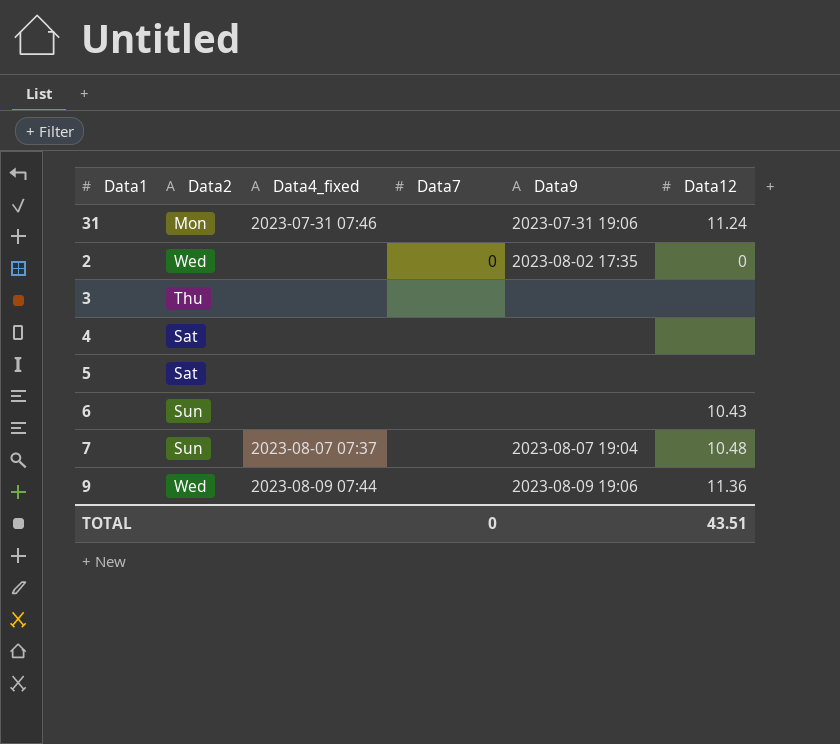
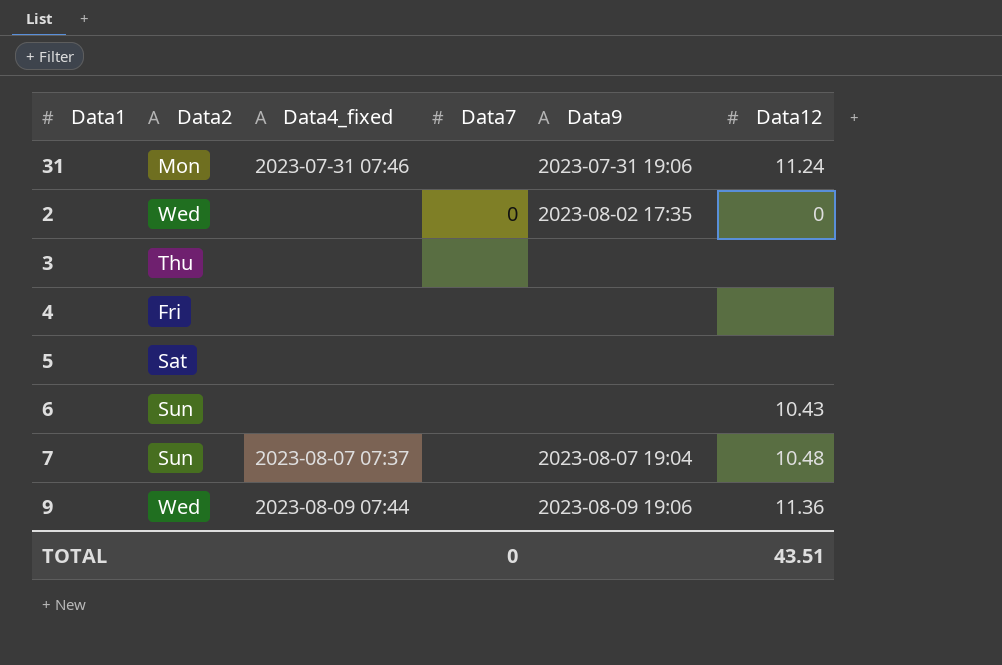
4 | Data2: Sat -> Fri

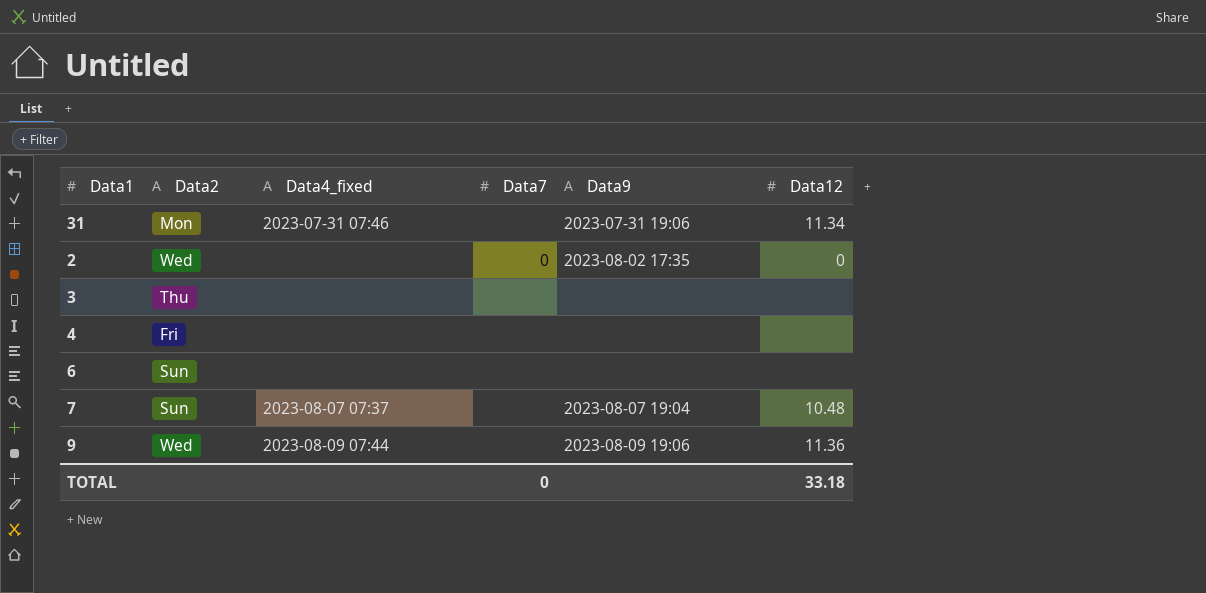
row 5: Sat | none | none | none | none -> none
31 | Data12: 11.24 -> 11.34
6 | Data12: 10.43 -> none
TOTAL | Data12: 43.51 -> 33.18

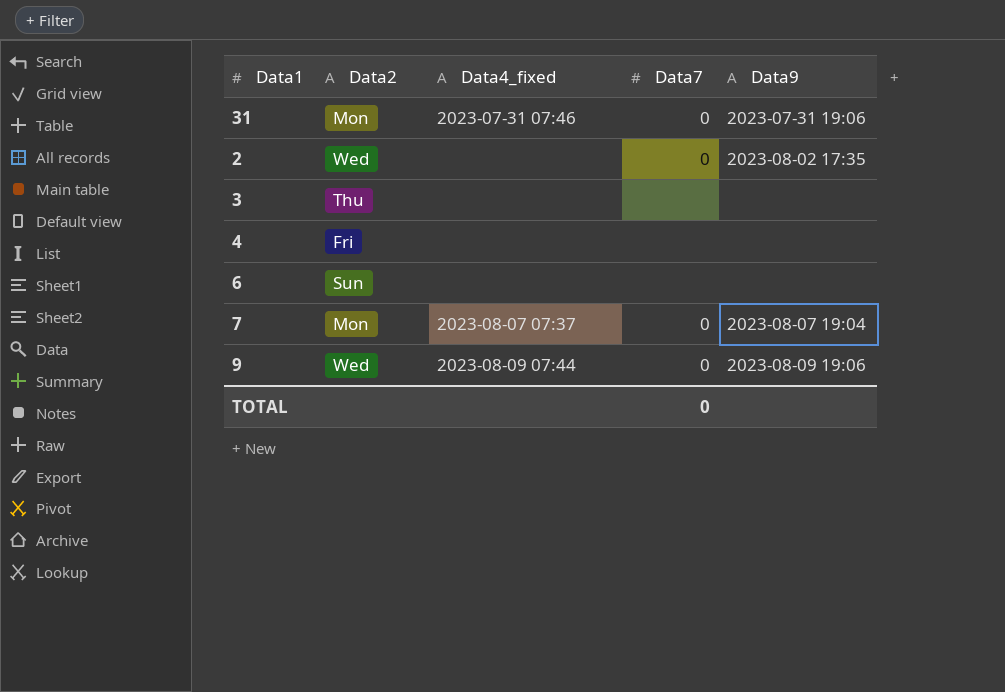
column Data12 | position: 6 -> none
31 | Data7: none -> 0
7 | Data2: Sun -> Mon
7 | Data7: none -> 0
9 | Data7: none -> 0

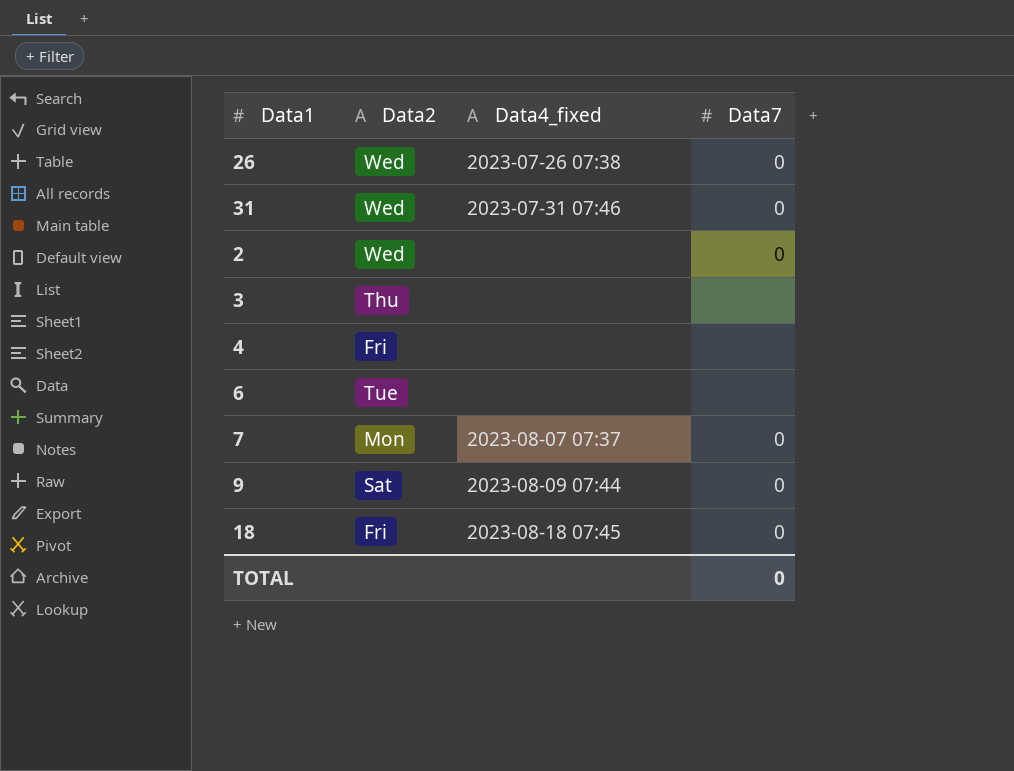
column Data9 | position: 5 -> none
row 26: none -> Wed | 2023-07-26 07:38 | 0
31 | Data2: Mon -> Wed
6 | Data2: Sun -> Tue
9 | Data2: Wed -> Sat
row 18: none -> Fri | 2023-08-18 07:45 | 0

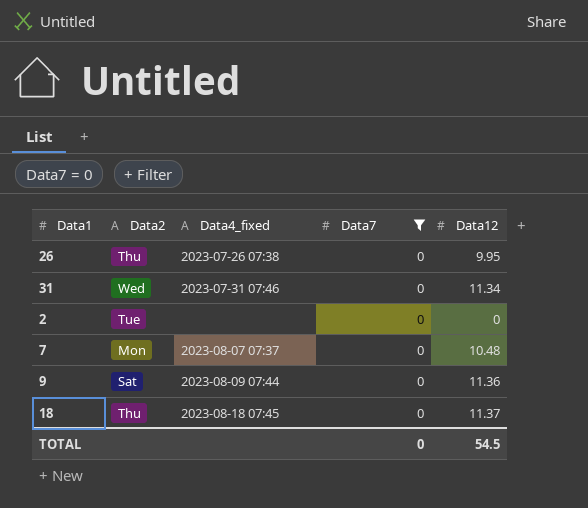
filter: none -> Data7 = 0
column Data12 | position: none -> 5
26 | Data2: Wed -> Thu
2 | Data2: Wed -> Tue
18 | Data2: Fri -> Thu

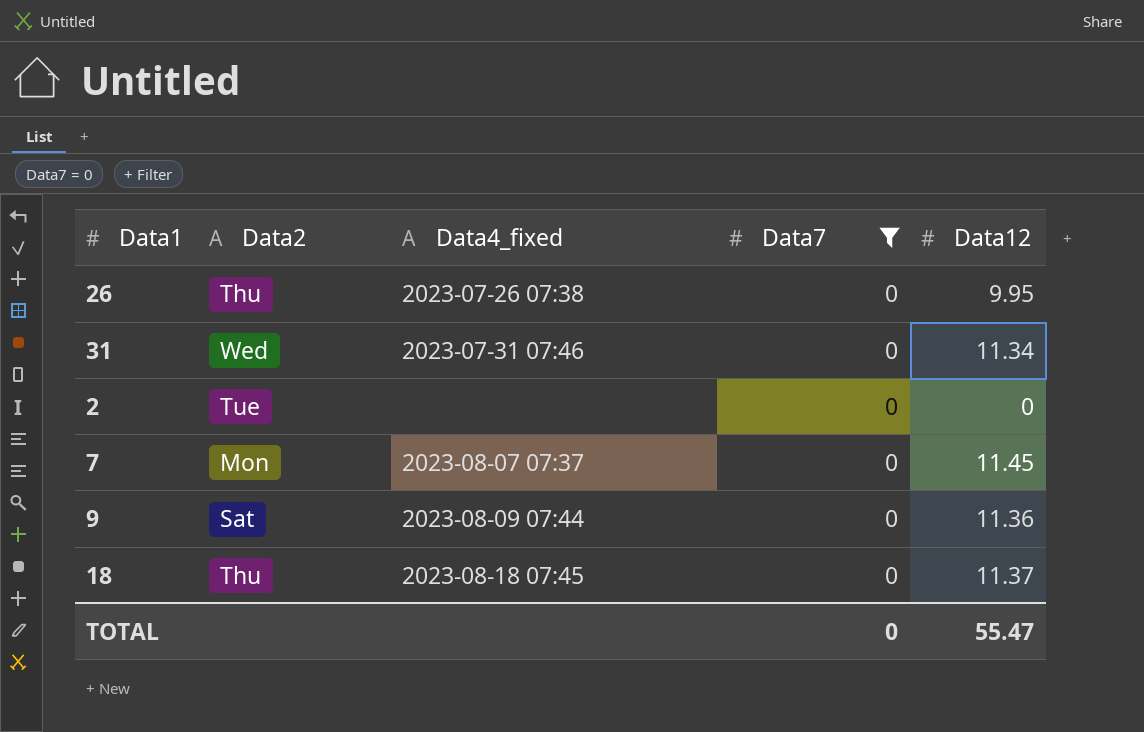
7 | Data12: 10.48 -> 11.45
TOTAL | Data12: 54.5 -> 55.47

